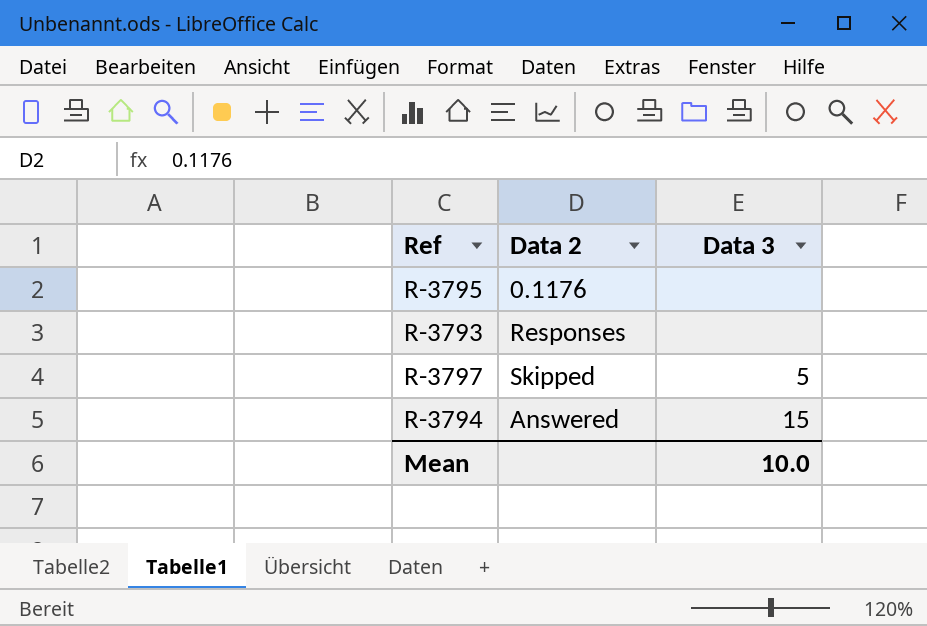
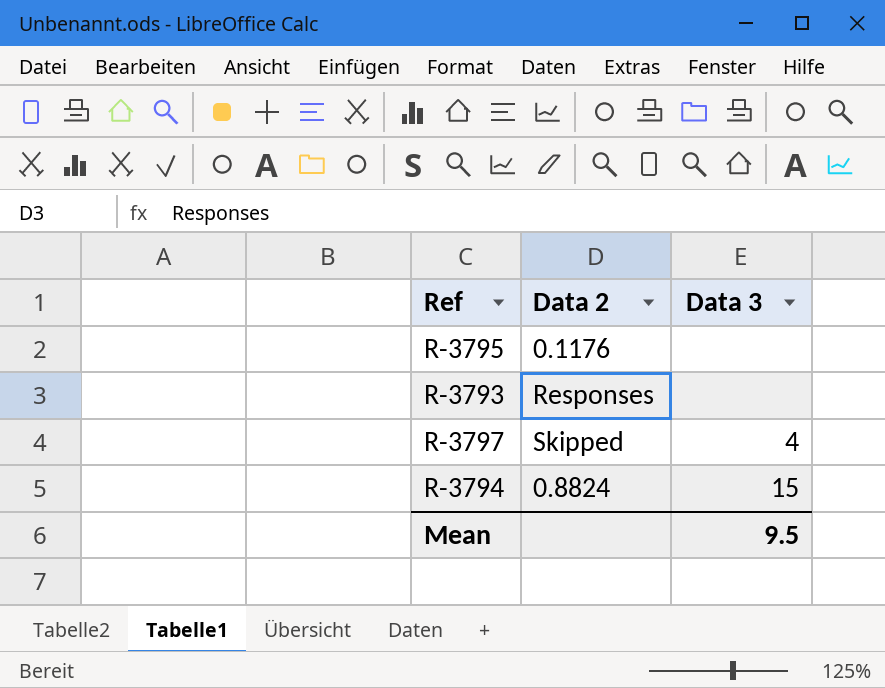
R-3797 | Data 3: 5 -> 4
R-3794 | Data 2: Answered -> 0.8824
Mean | Data 3: 10.0 -> 9.5

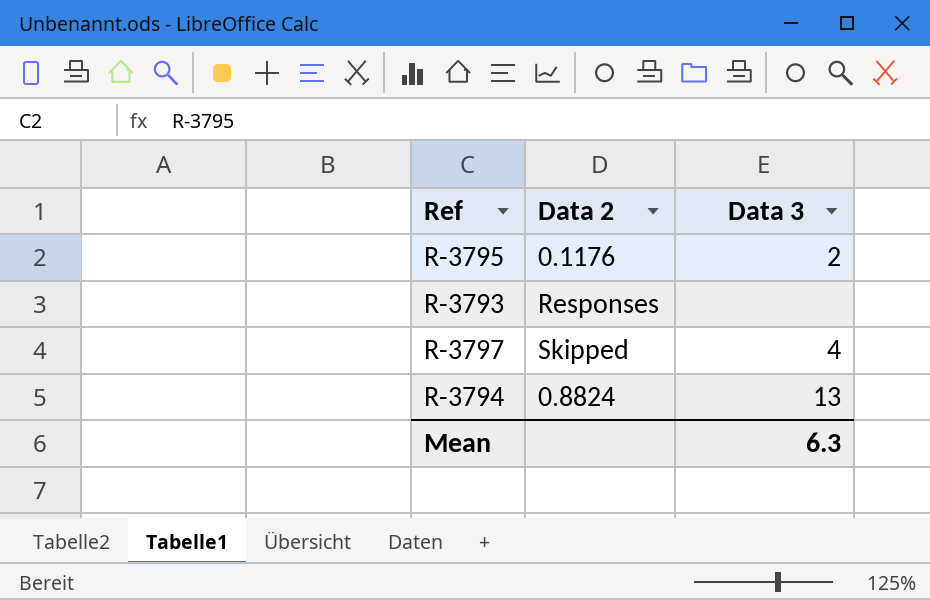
R-3795 | Data 3: none -> 2
R-3794 | Data 3: 15 -> 13
Mean | Data 3: 9.5 -> 6.3

